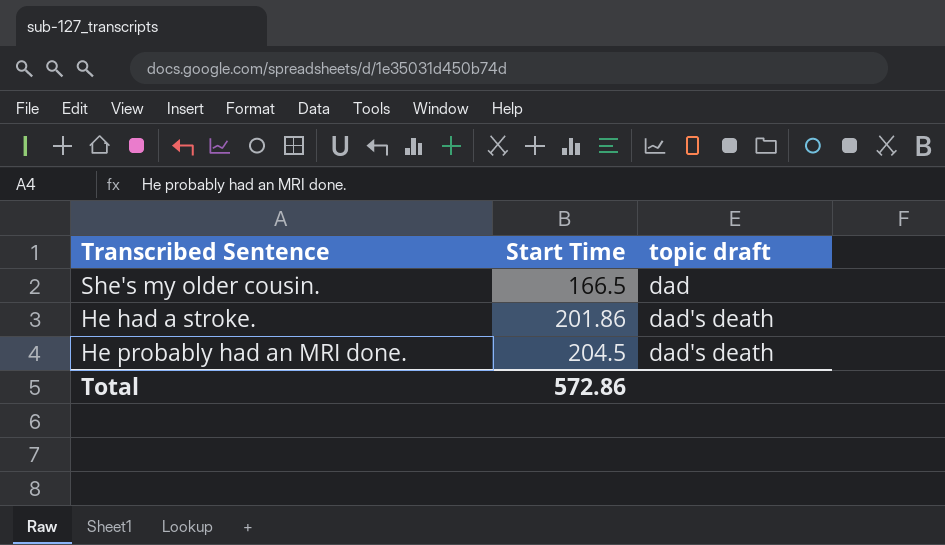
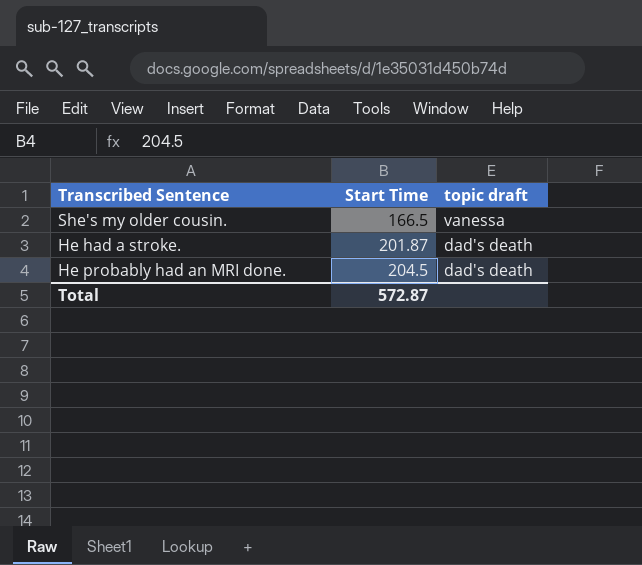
She's my older cousin. | topic draft: dad -> vanessa
He had a stroke. | Start Time: 201.86 -> 201.87
Total | Start Time: 572.86 -> 572.87

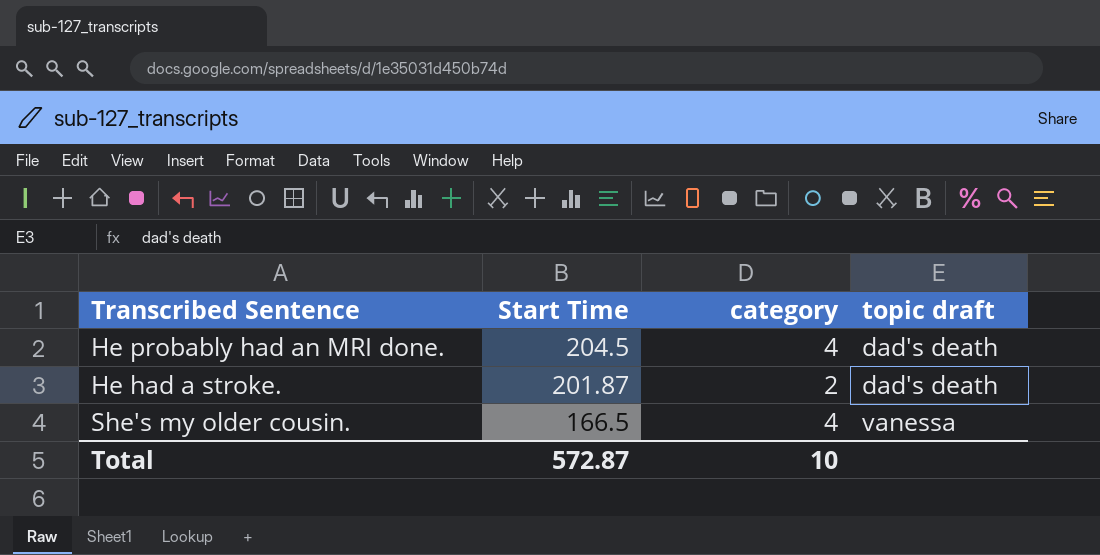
row order: Start Time ascending -> Start Time descending
column category | position: none -> 3

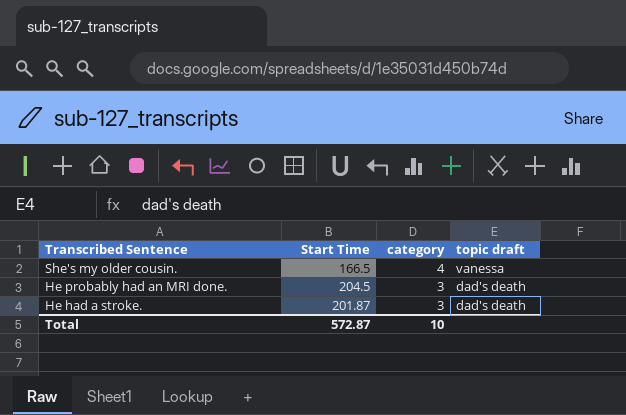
row order: Start Time descending -> Transcribed Sentence descending
He probably had an MRI done. | category: 4 -> 3
He had a stroke. | category: 2 -> 3

